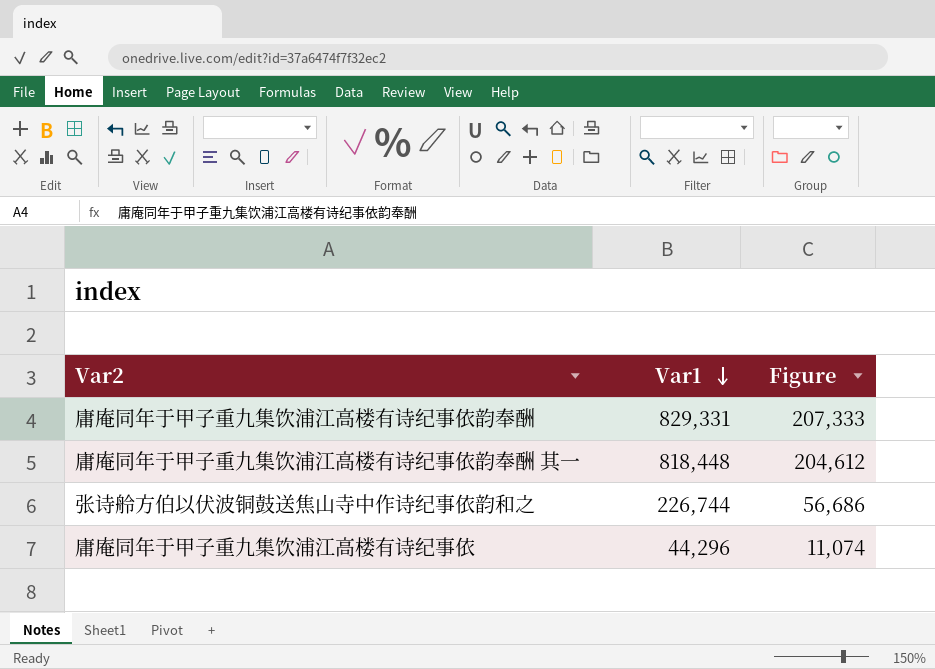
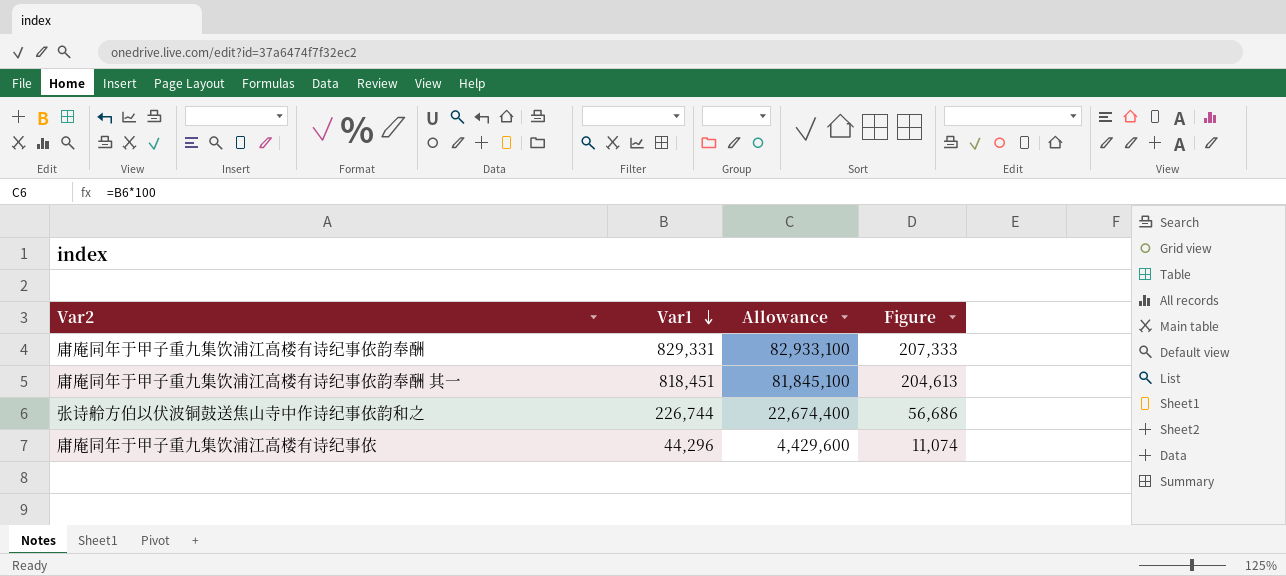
column Allowance | formula: none -> [Var1] * 100
庸庵同年于甲子重九集饮浦江高楼有诗纪事依韵奉酬 其一 | Var1: 818,448 -> 818,451
庸庵同年于甲子重九集饮浦江高楼有诗纪事依韵奉酬 其一 | Figure: 204,612 -> 204,613

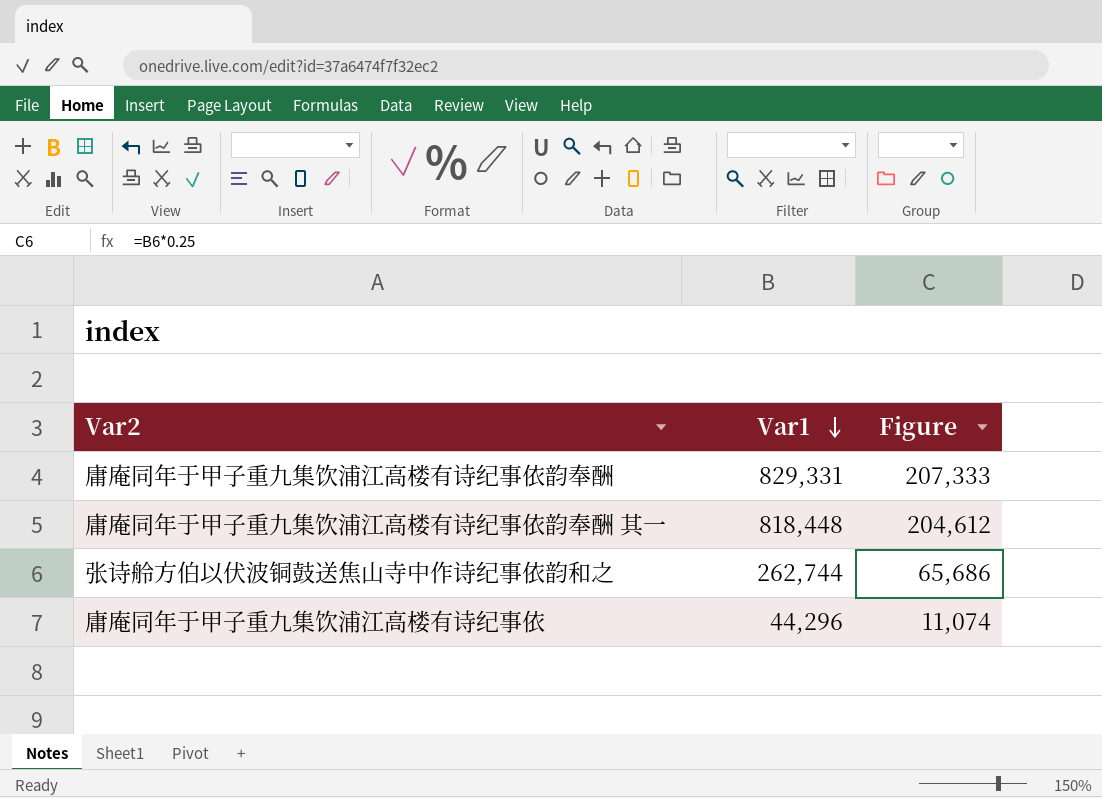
column Allowance | formula: [Var1] * 100 -> none
庸庵同年于甲子重九集饮浦江高楼有诗纪事依韵奉酬 其一 | Var1: 818,451 -> 818,448
庸庵同年于甲子重九集饮浦江高楼有诗纪事依韵奉酬 其一 | Figure: 204,613 -> 204,612
张诗舲方伯以伏波铜鼓送焦山寺中作诗纪事依韵和之 | Var1: 226,744 -> 262,744
张诗舲方伯以伏波铜鼓送焦山寺中作诗纪事依韵和之 | Figure: 56,686 -> 65,686

